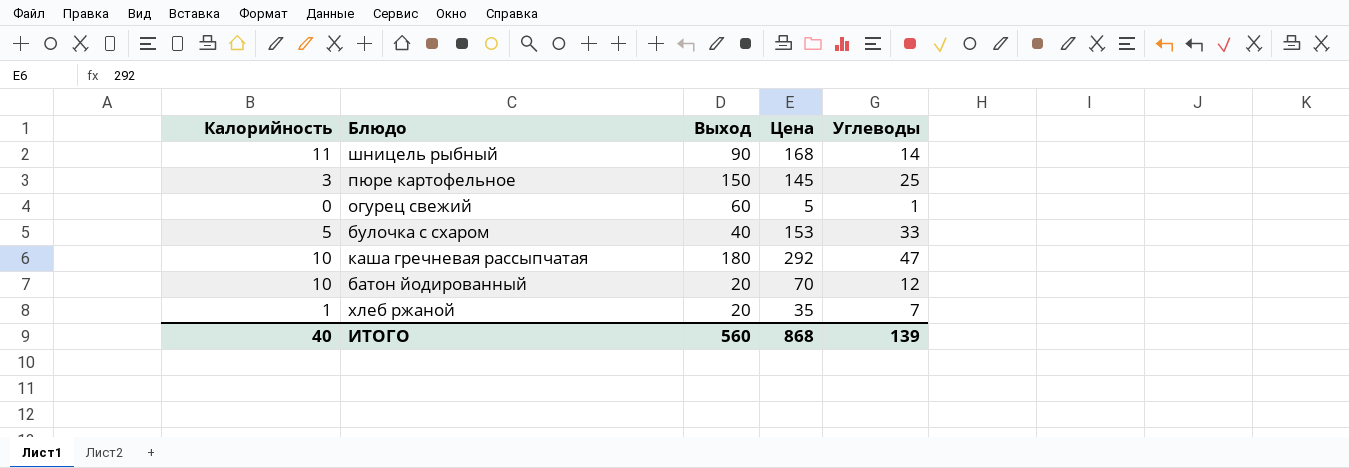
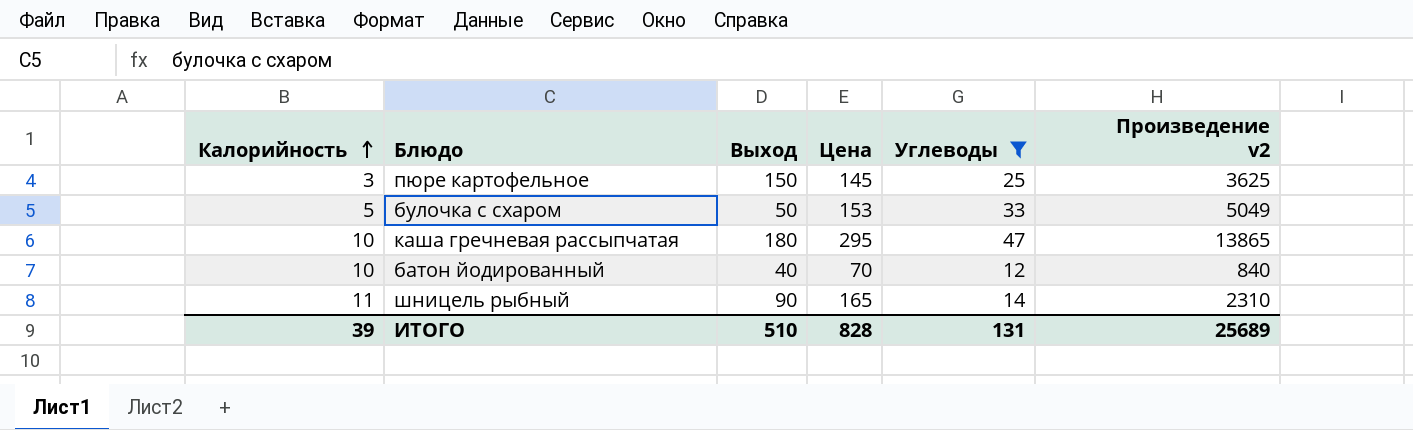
filter: none -> Углеводы >= 12
row order: none -> Калорийность ascending
column Произведение v2 | formula: none -> [Цена] * [Углеводы]
булочка с схаром | Выход: 40 -> 50
каша гречневая рассыпчатая | Цена: 292 -> 295
батон йодированный | Выход: 20 -> 40
шницель рыбный | Цена: 168 -> 165
ИТОГО | Калорийность: 40 -> 39
ИТОГО | Выход: 560 -> 510
ИТОГО | Цена: 868 -> 828
ИТОГО | Углеводы: 139 -> 131

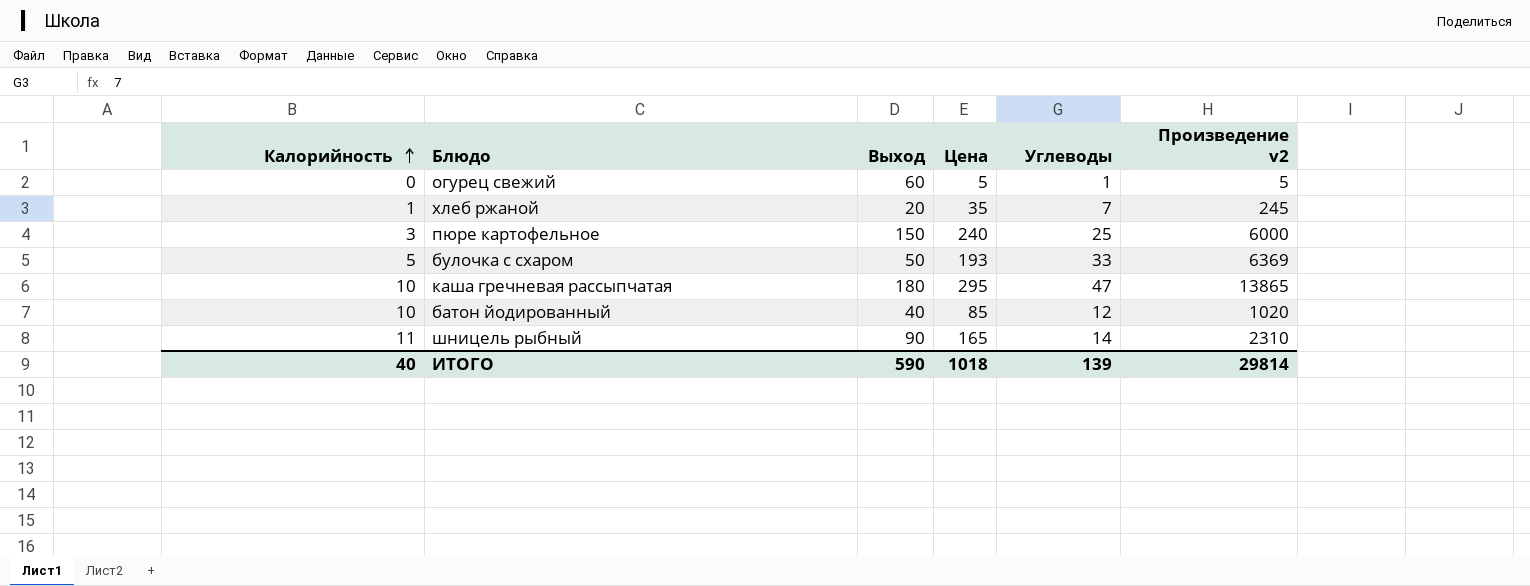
filter: Углеводы >= 12 -> none
пюре картофельное | Цена: 145 -> 240
пюре картофельное | Произведение v2: 3625 -> 6000
булочка с схаром | Цена: 153 -> 193
булочка с схаром | Произведение v2: 5049 -> 6369
батон йодированный | Цена: 70 -> 85
батон йодированный | Произведение v2: 840 -> 1020
ИТОГО | Калорийность: 39 -> 40
ИТОГО | Выход: 510 -> 590
ИТОГО | Цена: 828 -> 1018
ИТОГО | Углеводы: 131 -> 139
ИТОГО | Произведение v2: 25689 -> 29814

